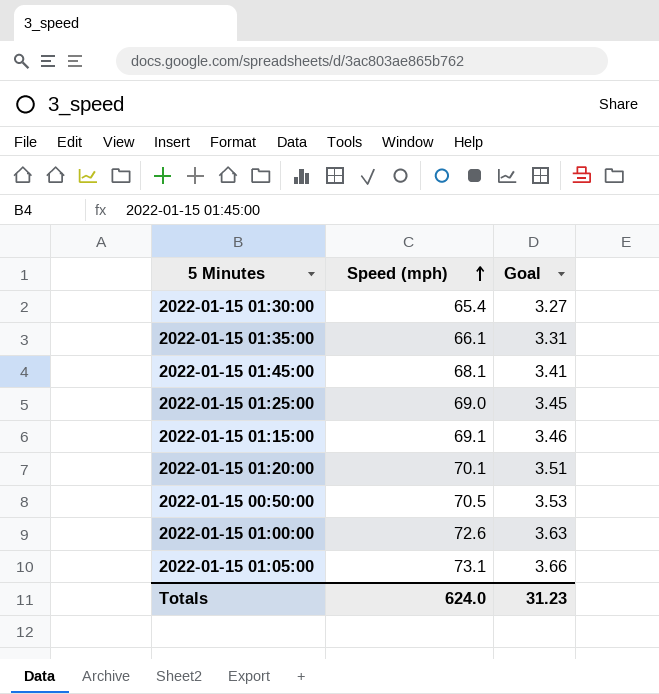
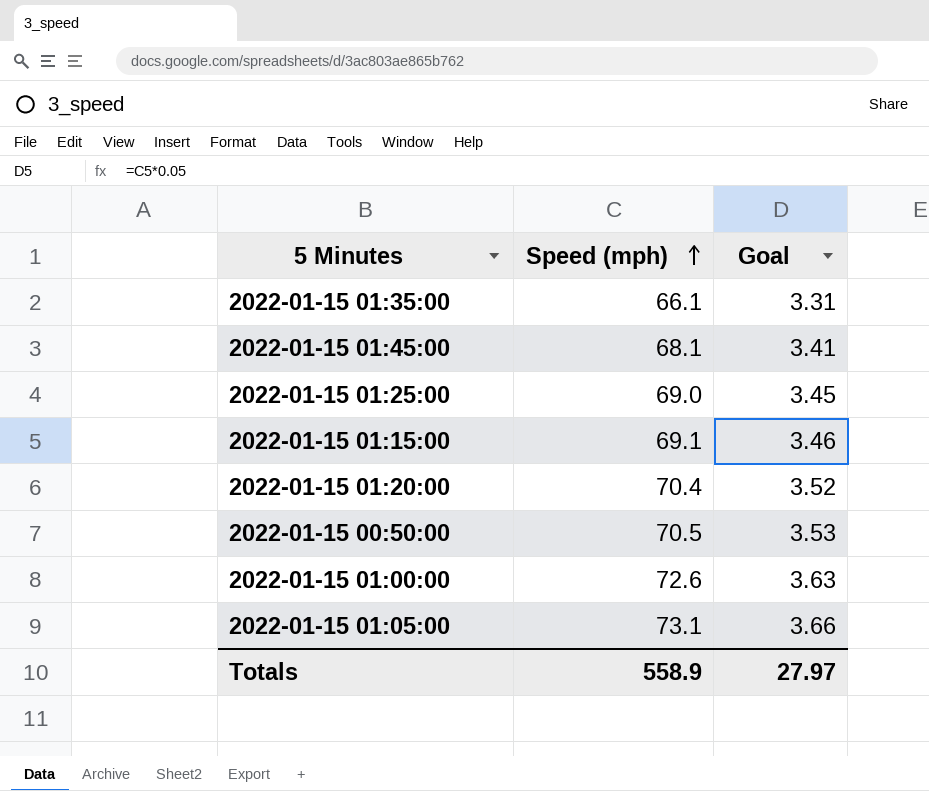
row 2022-01-15 01:30:00: 65.4 | 3.27 -> none
2022-01-15 01:20:00 | Speed (mph): 70.1 -> 70.4
2022-01-15 01:20:00 | Goal: 3.51 -> 3.52
Totals | Speed (mph): 624.0 -> 558.9
Totals | Goal: 31.23 -> 27.97

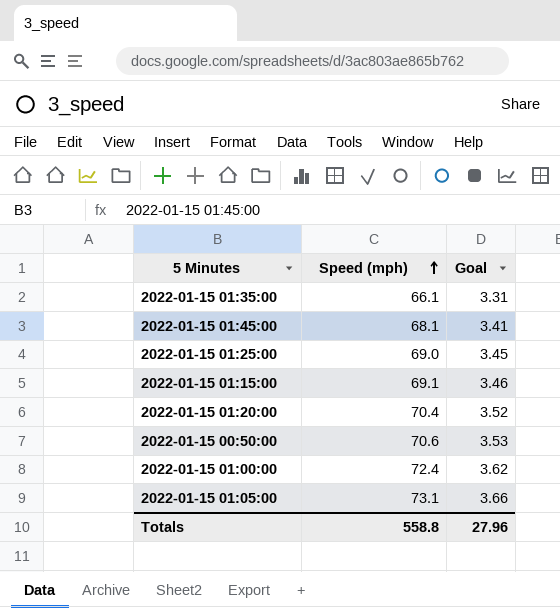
2022-01-15 00:50:00 | Speed (mph): 70.5 -> 70.6
2022-01-15 01:00:00 | Speed (mph): 72.6 -> 72.4
2022-01-15 01:00:00 | Goal: 3.63 -> 3.62
Totals | Speed (mph): 558.9 -> 558.8
Totals | Goal: 27.97 -> 27.96

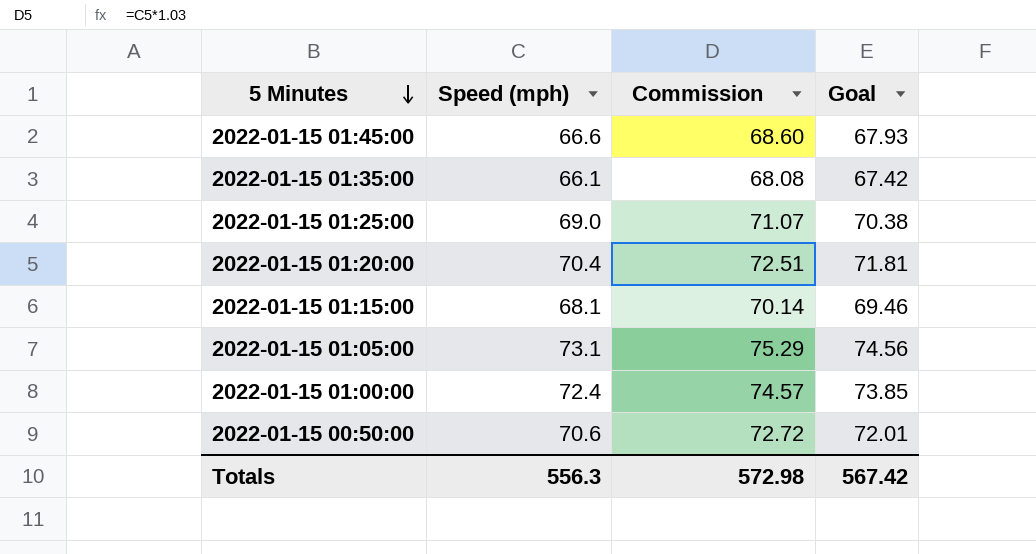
row order: Speed (mph) ascending -> 5 Minutes descending
column Commission | formula: none -> [Speed (mph)] * 1.03
column Goal | formula: [Speed (mph)] * 0.05 -> [Speed (mph)] * 1.02
2022-01-15 01:45:00 | Speed (mph): 68.1 -> 66.6
2022-01-15 01:15:00 | Speed (mph): 69.1 -> 68.1
Totals | Speed (mph): 558.8 -> 556.3
Totals | Goal: 27.96 -> 567.42

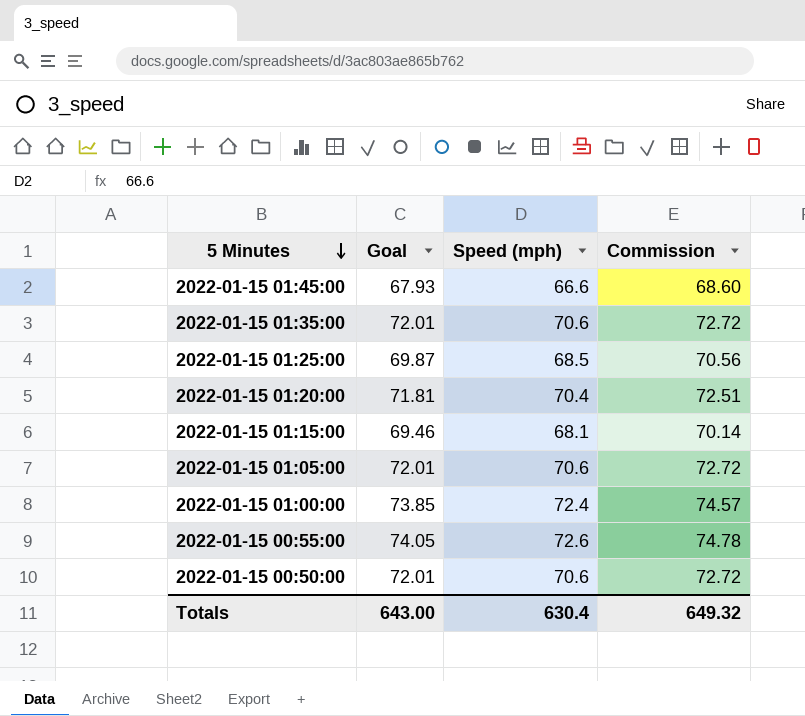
column Goal | position: 4 -> 2
2022-01-15 01:35:00 | Goal: 67.42 -> 72.01
2022-01-15 01:35:00 | Speed (mph): 66.1 -> 70.6
2022-01-15 01:35:00 | Commission: 68.08 -> 72.72
2022-01-15 01:25:00 | Goal: 70.38 -> 69.87
2022-01-15 01:25:00 | Speed (mph): 69.0 -> 68.5
2022-01-15 01:25:00 | Commission: 71.07 -> 70.56
2022-01-15 01:05:00 | Goal: 74.56 -> 72.01
2022-01-15 01:05:00 | Speed (mph): 73.1 -> 70.6
2022-01-15 01:05:00 | Commission: 75.29 -> 72.72
row 2022-01-15 00:55:00: none -> 74.05 | 72.6 | 74.78
Totals | Goal: 567.42 -> 643.00
Totals | Speed (mph): 556.3 -> 630.4
Totals | Commission: 572.98 -> 649.32

